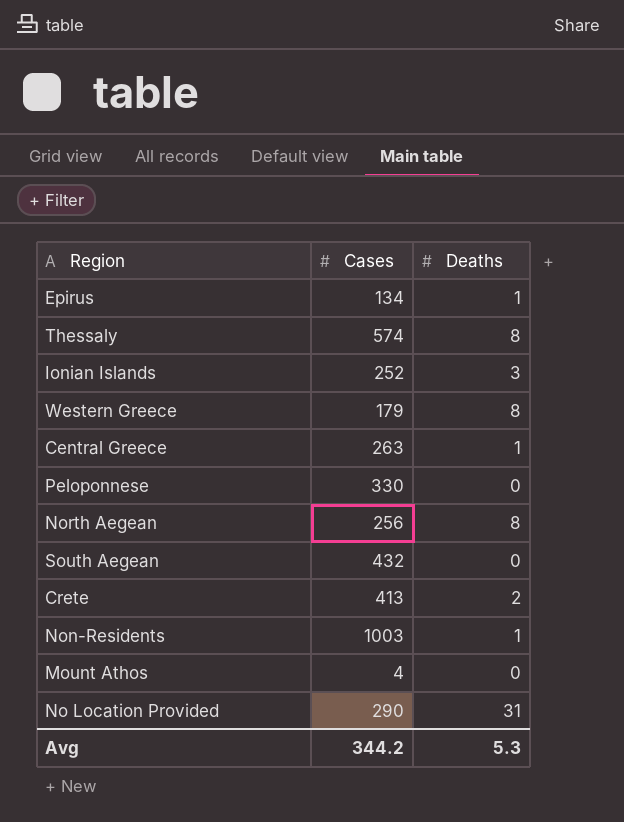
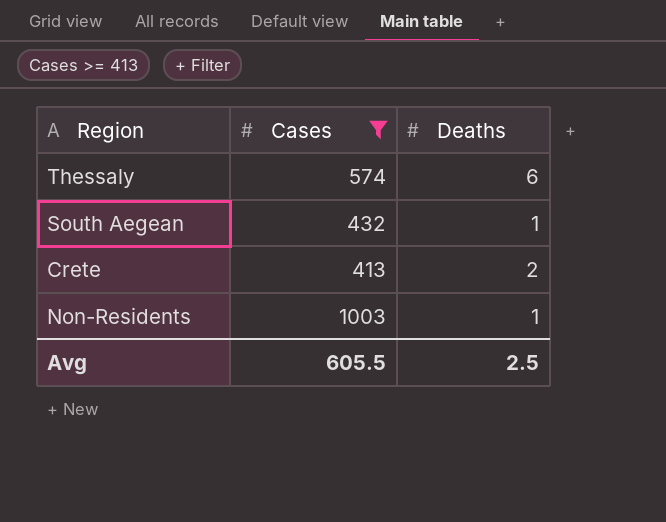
filter: none -> Cases >= 413
Thessaly | Deaths: 8 -> 6
South Aegean | Deaths: 0 -> 1
Avg | Cases: 344.2 -> 605.5
Avg | Deaths: 5.3 -> 2.5

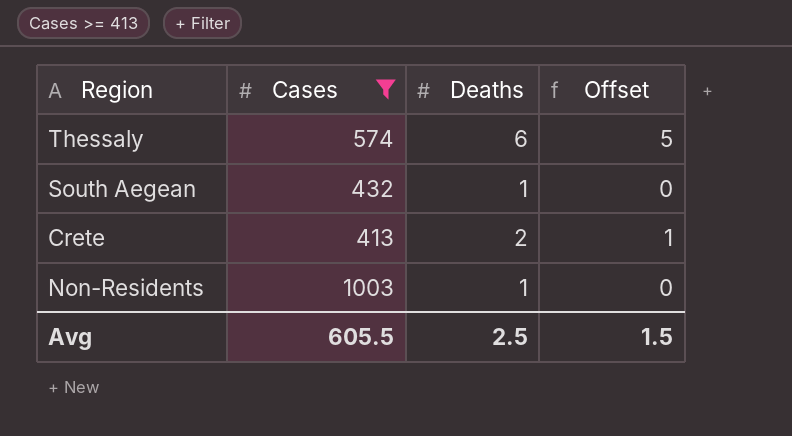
column Offset | formula: none -> [Deaths] - 1

